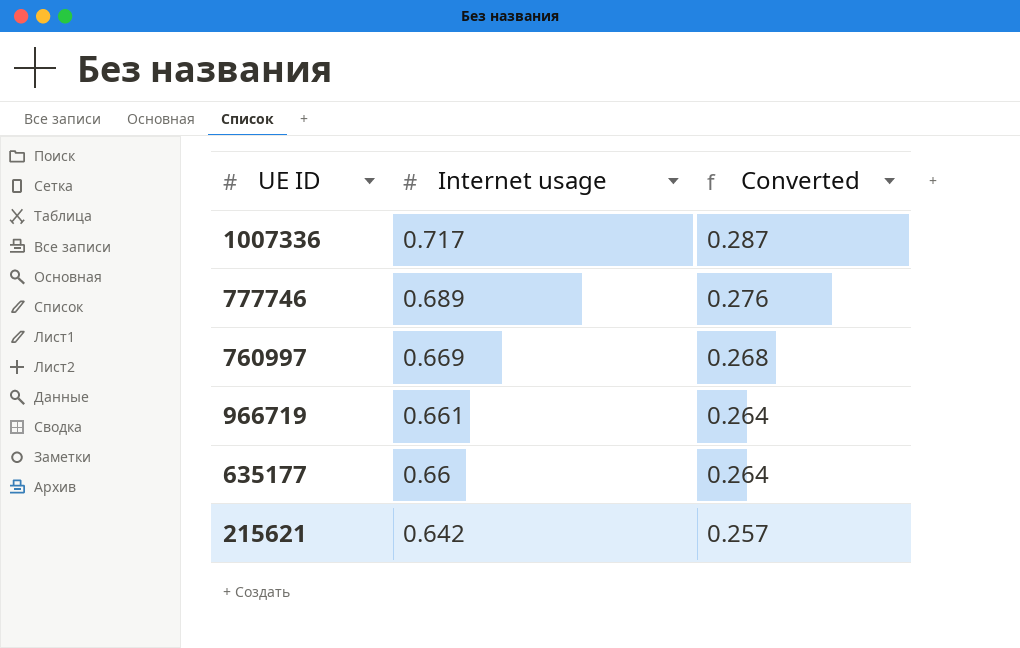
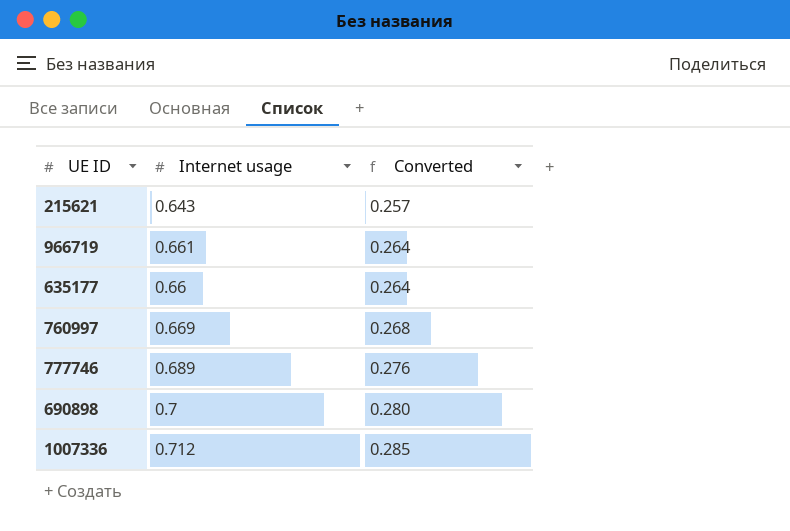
row order: Internet usage descending -> Converted ascending
215621 | Internet usage: 0.642 -> 0.643
row 690898: none -> 0.7 | 0.280
1007336 | Internet usage: 0.717 -> 0.712
1007336 | Converted: 0.287 -> 0.285

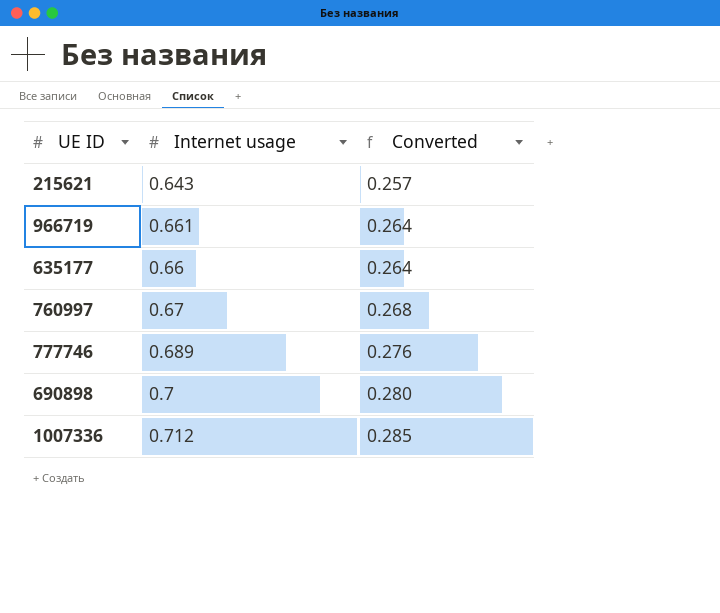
760997 | Internet usage: 0.669 -> 0.67

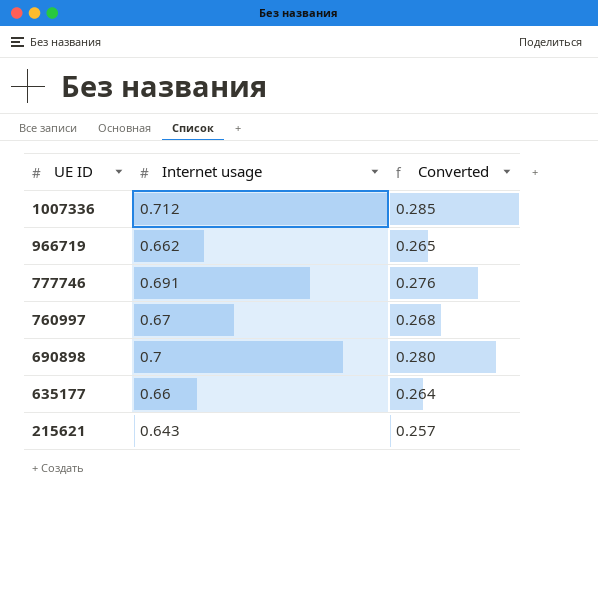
row order: Converted ascending -> UE ID descending
966719 | Internet usage: 0.661 -> 0.662
966719 | Converted: 0.264 -> 0.265
777746 | Internet usage: 0.689 -> 0.691

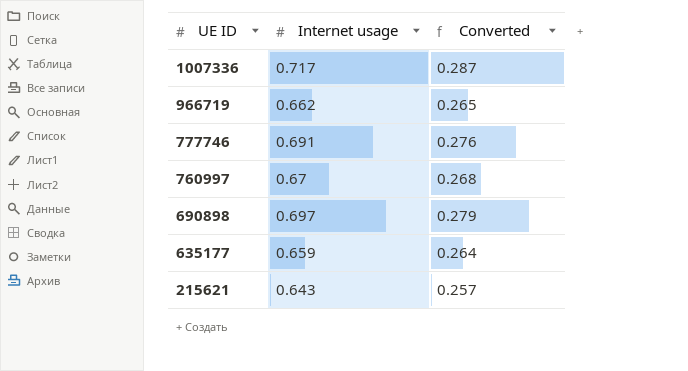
1007336 | Internet usage: 0.712 -> 0.717
1007336 | Converted: 0.285 -> 0.287
690898 | Internet usage: 0.7 -> 0.697
690898 | Converted: 0.280 -> 0.279
635177 | Internet usage: 0.66 -> 0.659

